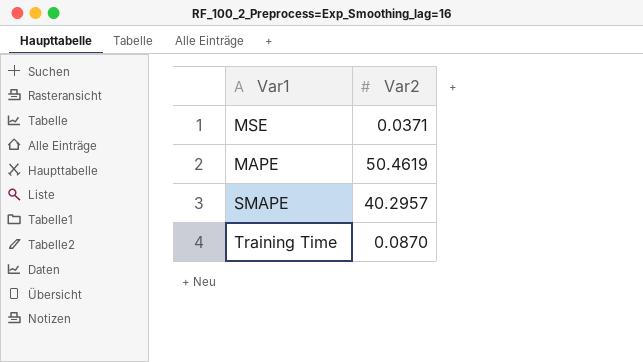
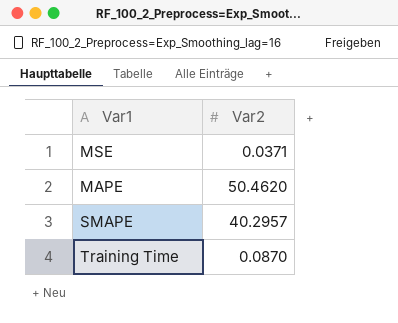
MAPE | Var2: 50.4619 -> 50.4620

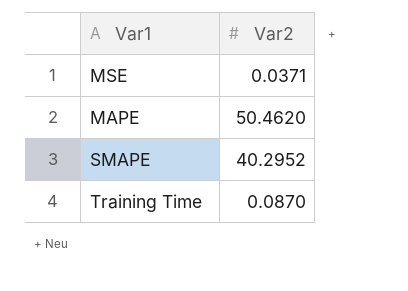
SMAPE | Var2: 40.2957 -> 40.2952

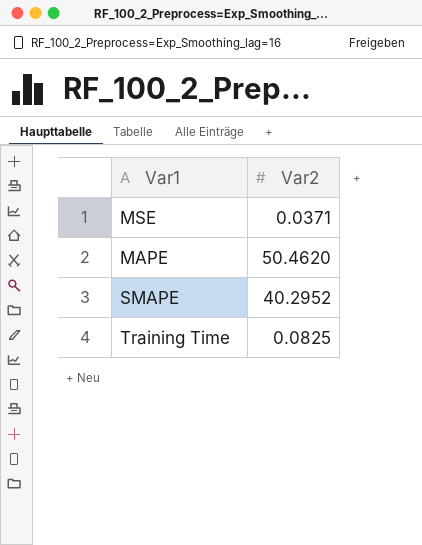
Training Time | Var2: 0.0870 -> 0.0825

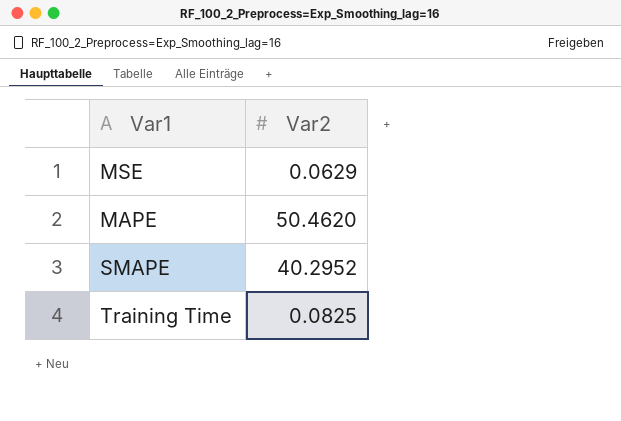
MSE | Var2: 0.0371 -> 0.0629

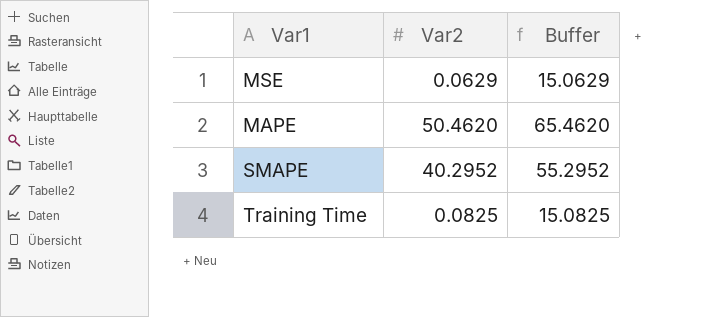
column Buffer | formula: none -> [Var2] + 15

